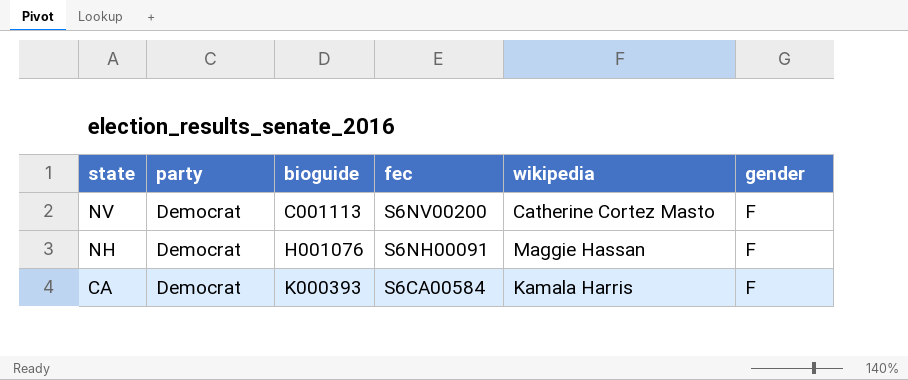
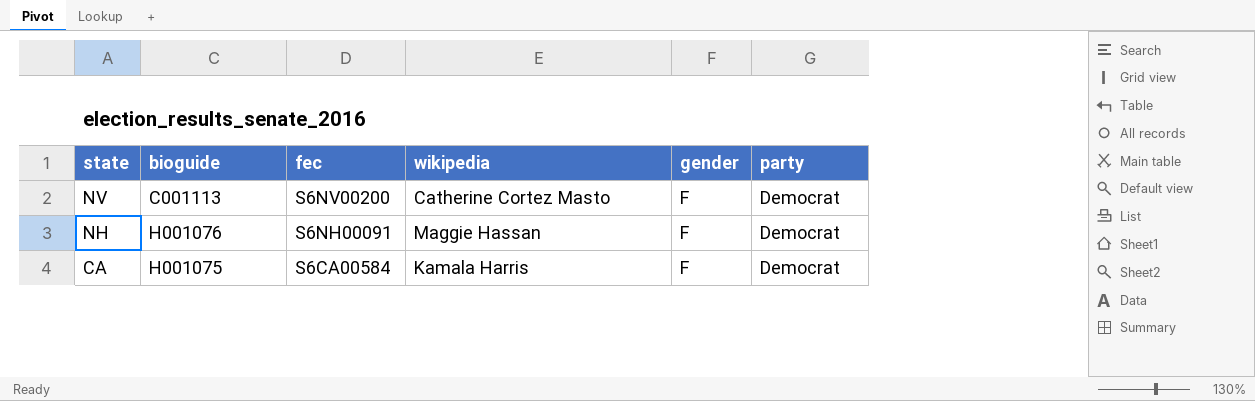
column party | position: 2 -> 6
CA | bioguide: K000393 -> H001075

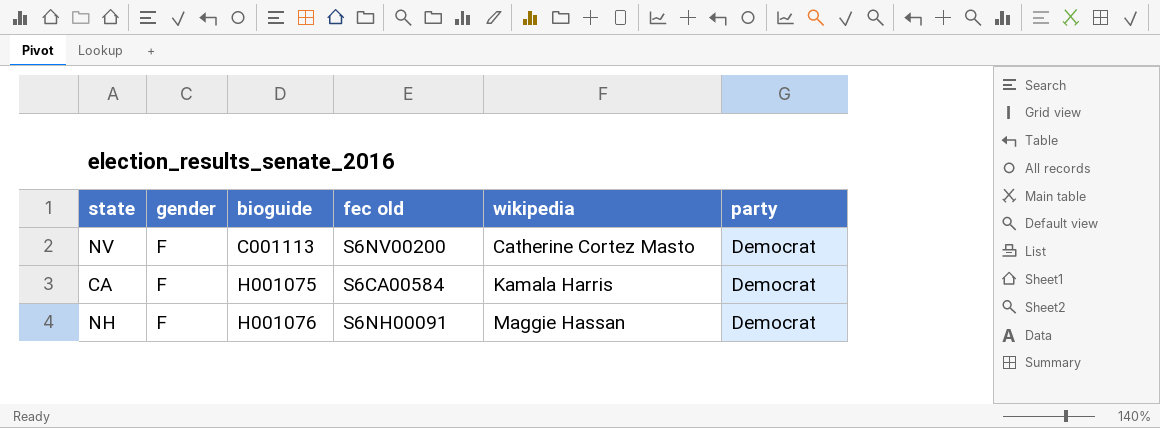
row order: state descending -> bioguide ascending
column gender | position: 5 -> 2
column name: fec -> fec old

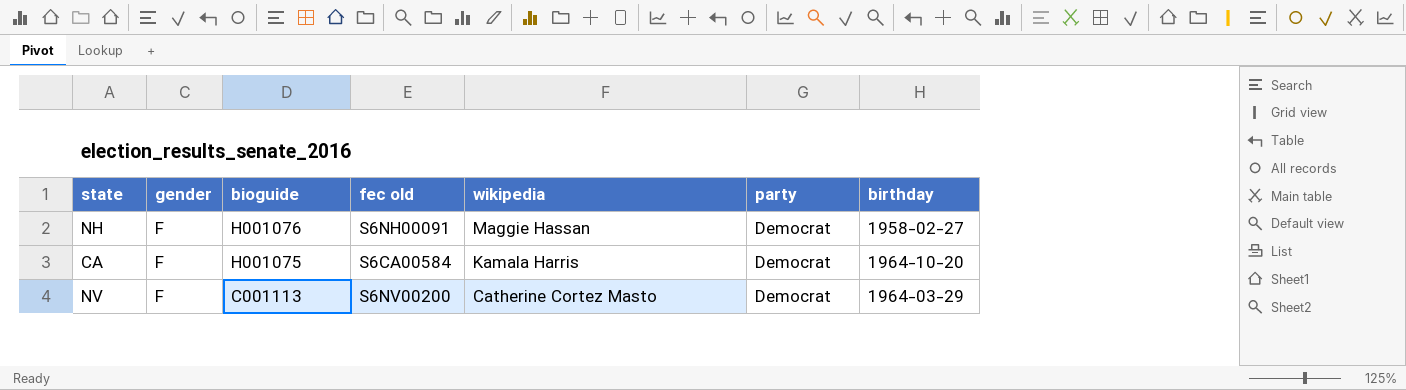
row order: bioguide ascending -> bioguide descending
column birthday | position: none -> 7

